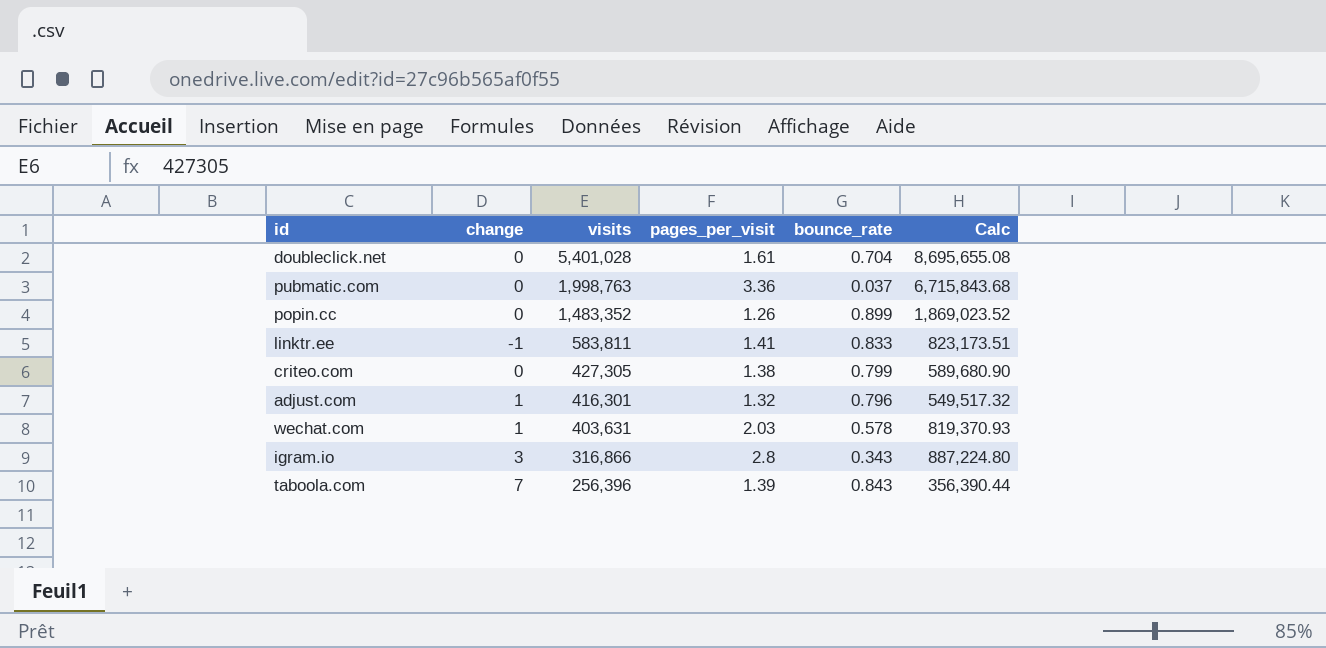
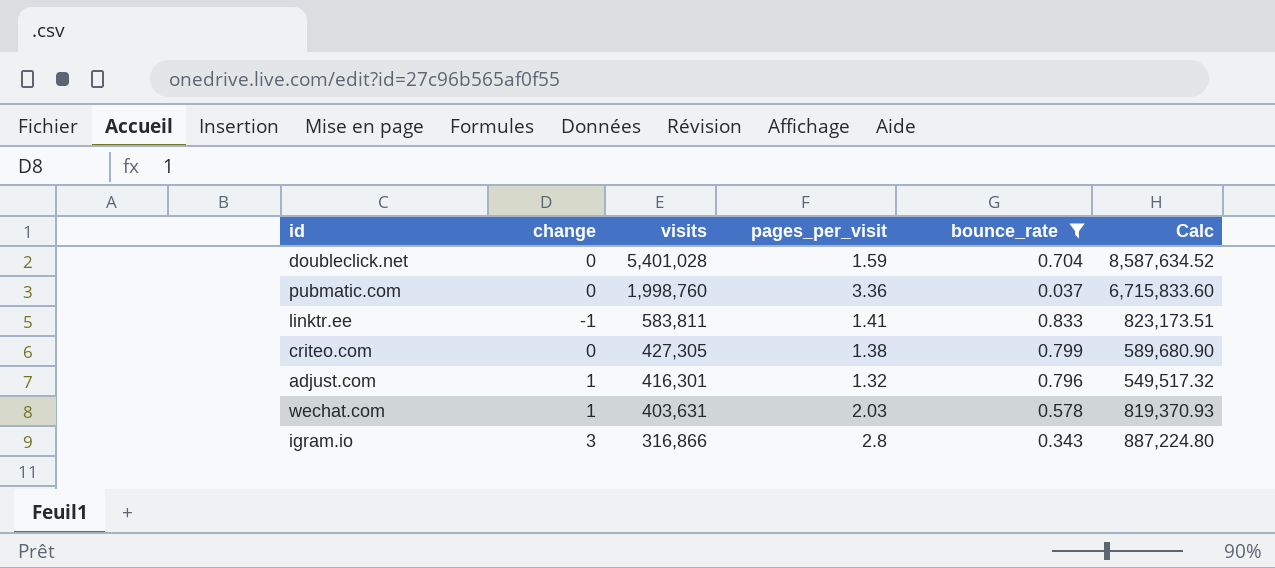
filter: none -> bounce_rate <= 0.833
doubleclick.net | pages_per_visit: 1.61 -> 1.59
doubleclick.net | Calc: 8,695,655.08 -> 8,587,634.52
pubmatic.com | visits: 1,998,763 -> 1,998,760
pubmatic.com | Calc: 6,715,843.68 -> 6,715,833.60

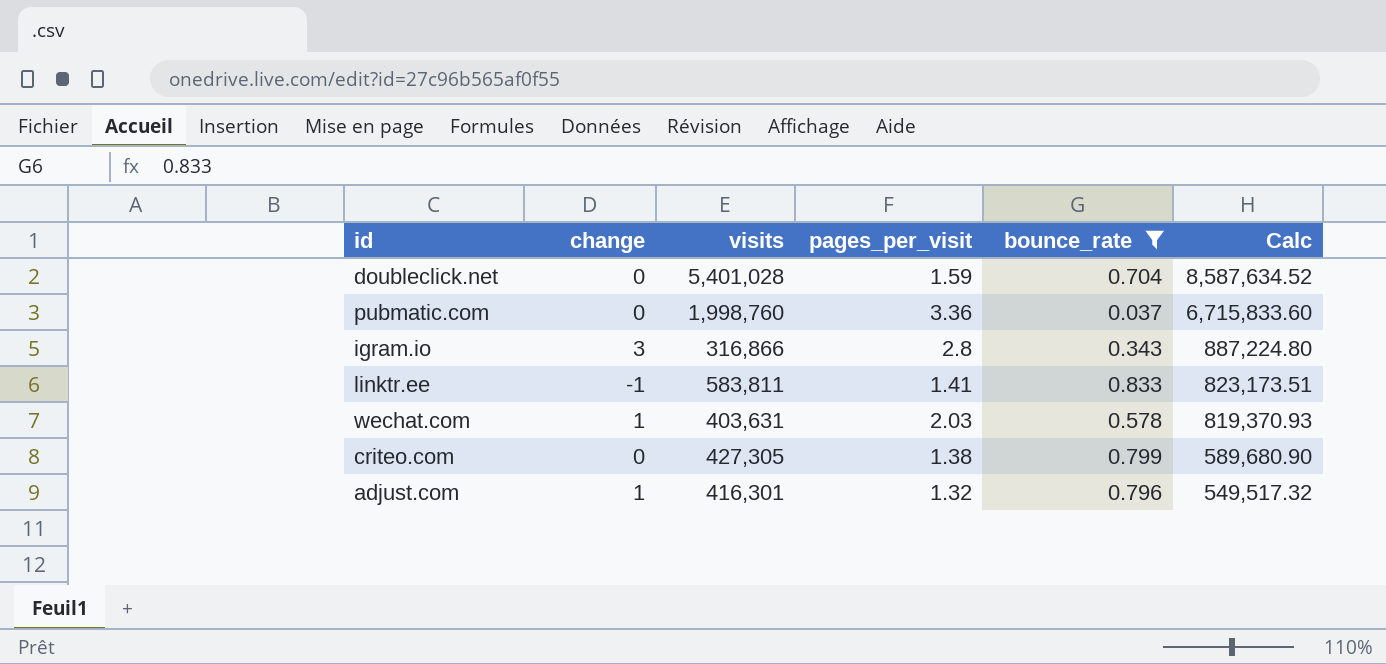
row order: visits descending -> Calc descending

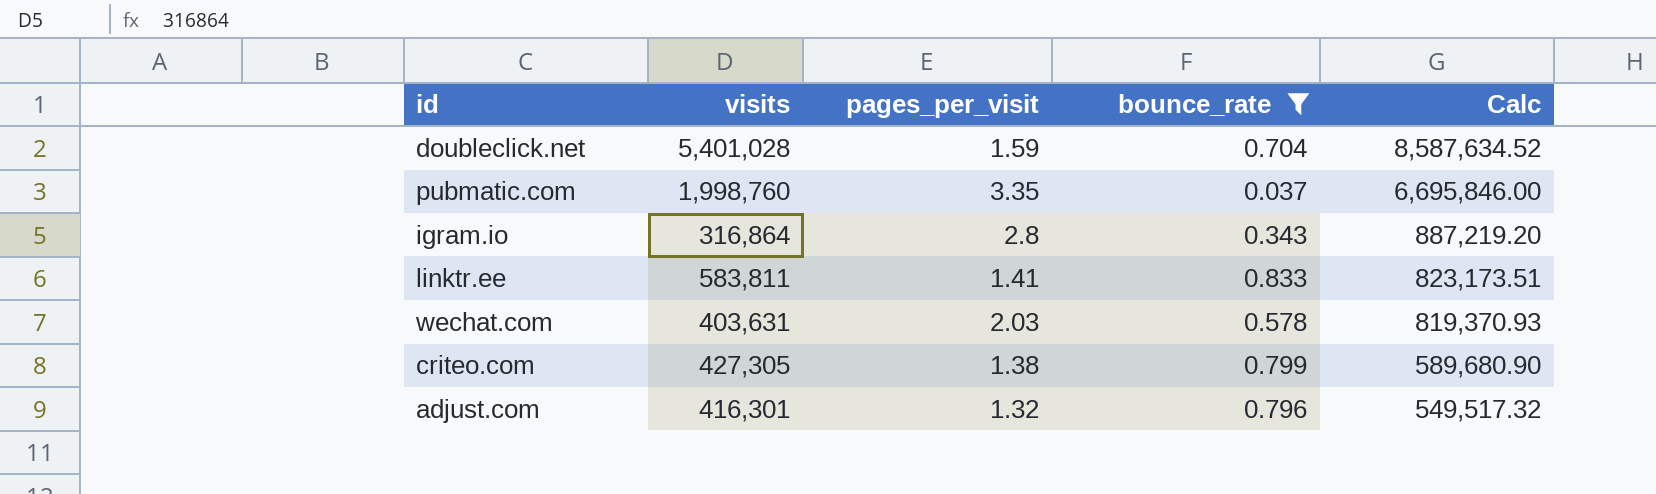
column change | position: 2 -> none
pubmatic.com | pages_per_visit: 3.36 -> 3.35
pubmatic.com | Calc: 6,715,833.60 -> 6,695,846.00
igram.io | visits: 316,866 -> 316,864
igram.io | Calc: 887,224.80 -> 887,219.20

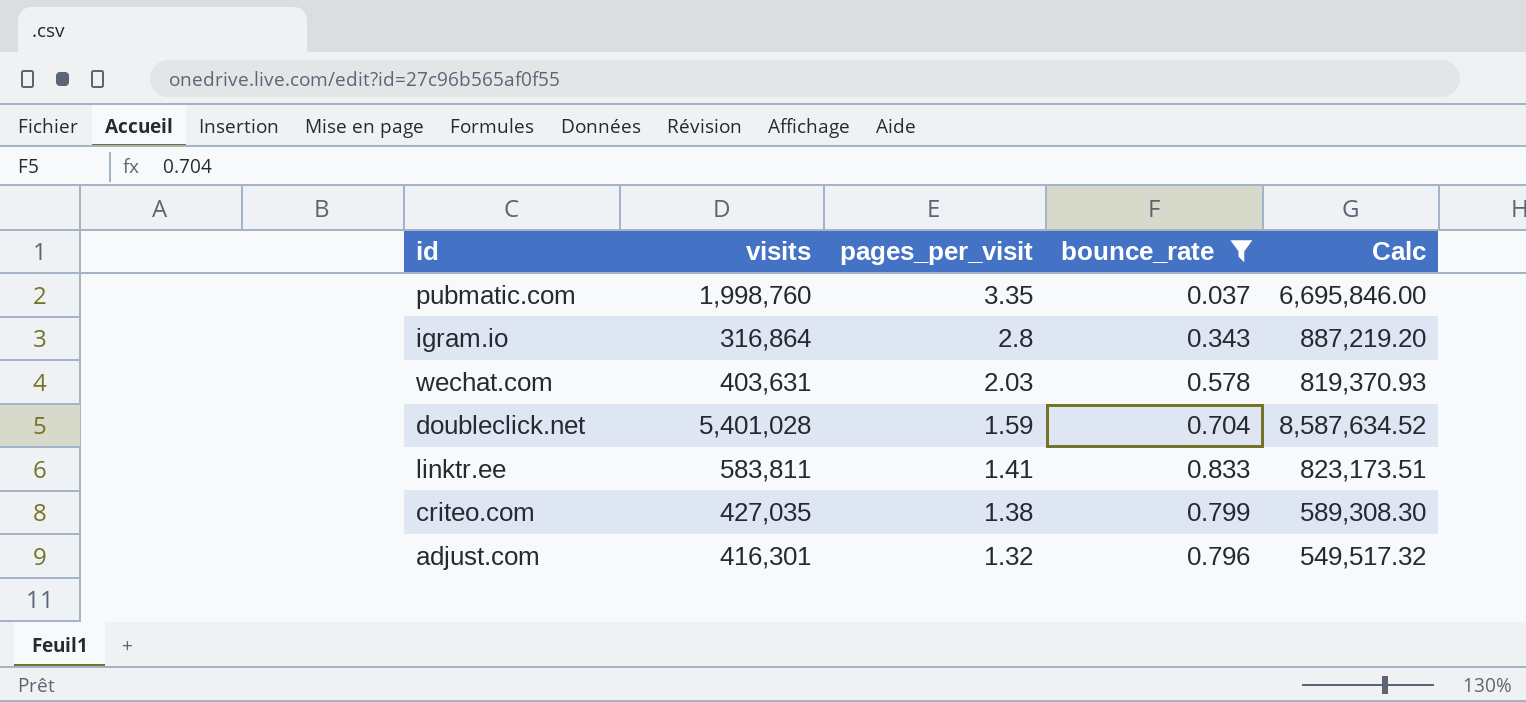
row order: Calc descending -> pages_per_visit descending
criteo.com | visits: 427,305 -> 427,035
criteo.com | Calc: 589,680.90 -> 589,308.30

